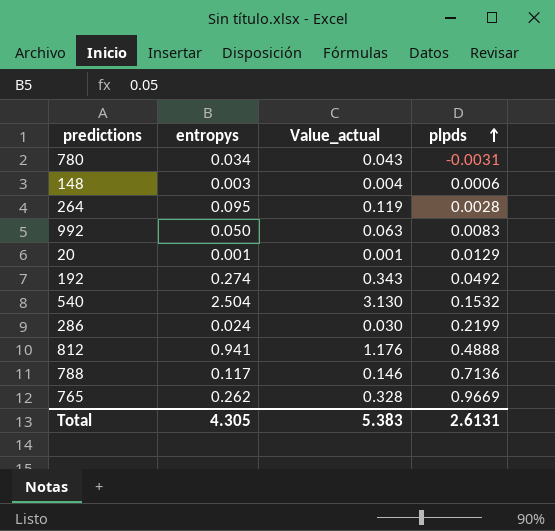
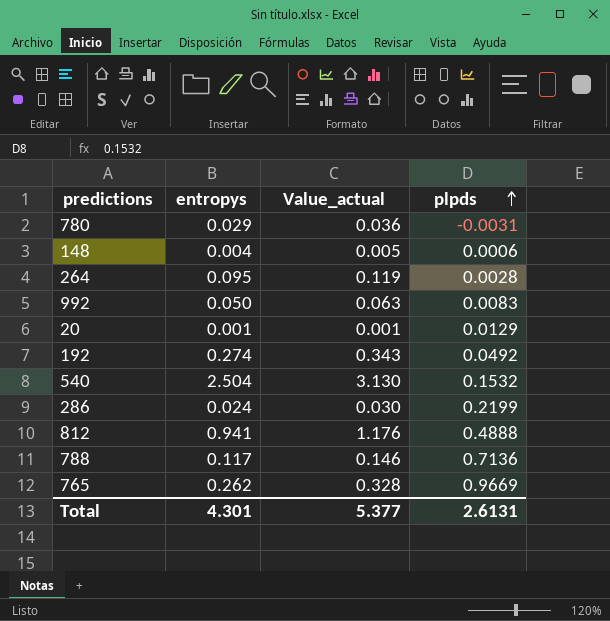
780 | entropys: 0.034 -> 0.029
780 | Value_actual: 0.043 -> 0.036
148 | entropys: 0.003 -> 0.004
148 | Value_actual: 0.004 -> 0.005
Total | entropys: 4.305 -> 4.301
Total | Value_actual: 5.383 -> 5.377

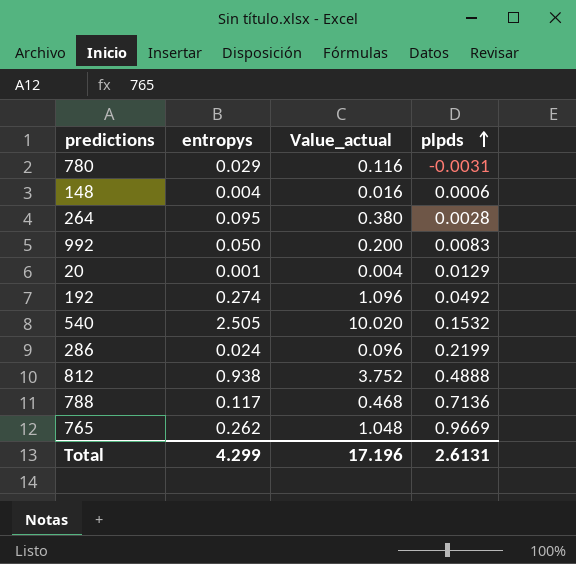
column Value_actual | formula: [entropys] * 1.25 -> [entropys] * 4
540 | entropys: 2.504 -> 2.505
812 | entropys: 0.941 -> 0.938
Total | entropys: 4.301 -> 4.299
Total | Value_actual: 5.377 -> 17.196

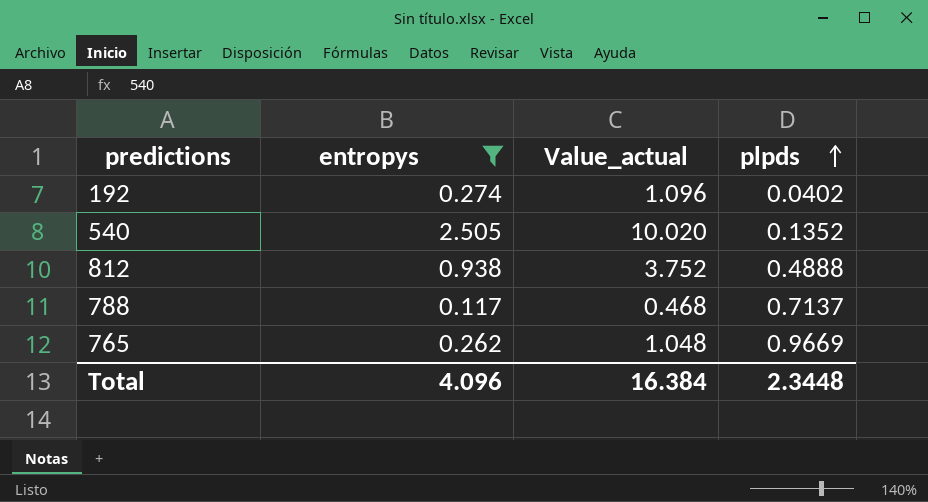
filter: none -> entropys >= 0.117
192 | plpds: 0.0492 -> 0.0402
540 | plpds: 0.1532 -> 0.1352
788 | plpds: 0.7136 -> 0.7137
Total | entropys: 4.299 -> 4.096
Total | Value_actual: 17.196 -> 16.384
Total | plpds: 2.6131 -> 2.3448

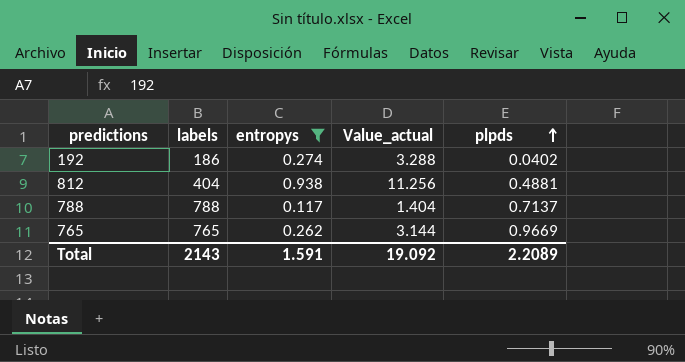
column labels | position: none -> 2
column Value_actual | formula: [entropys] * 4 -> [entropys] * 12
row 540: 2.505 | 10.020 | 0.1352 -> none
812 | plpds: 0.4888 -> 0.4881
Total | entropys: 4.096 -> 1.591
Total | Value_actual: 16.384 -> 19.092
Total | plpds: 2.3448 -> 2.2089

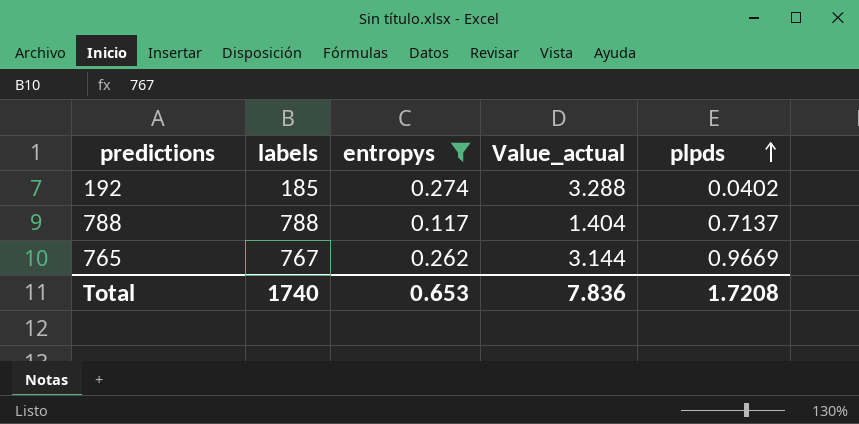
row 812: 404 | 0.938 | 11.256 | 0.4881 -> none
192 | labels: 186 -> 185
765 | labels: 765 -> 767
Total | labels: 2143 -> 1740
Total | entropys: 1.591 -> 0.653
Total | Value_actual: 19.092 -> 7.836
Total | plpds: 2.2089 -> 1.7208

